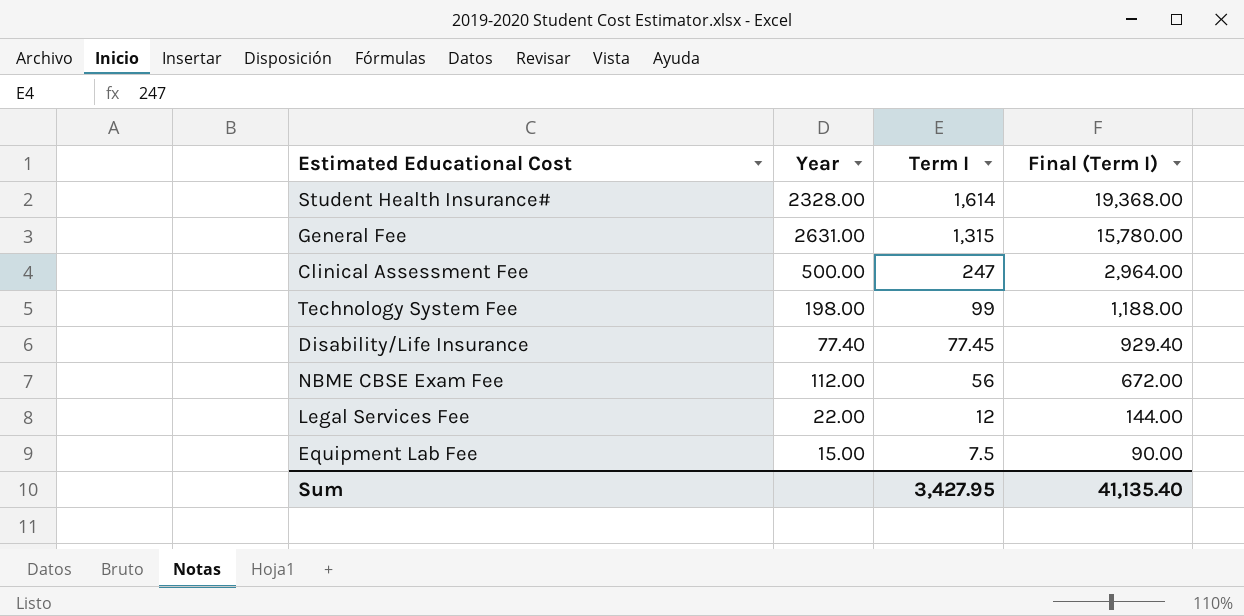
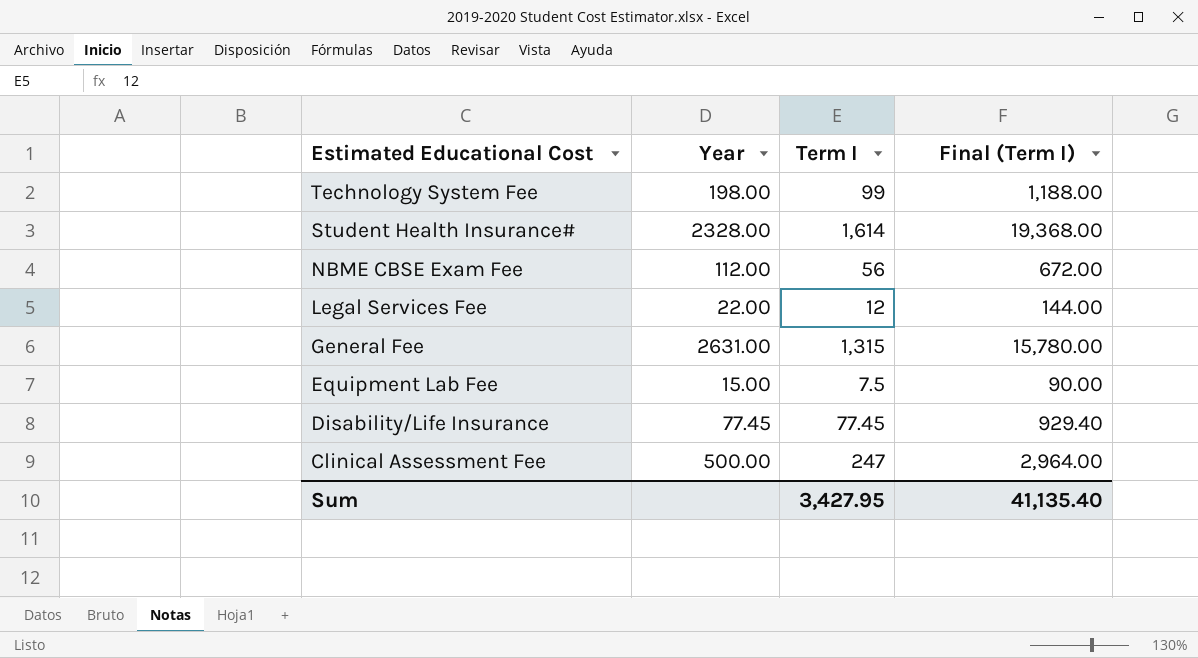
row order: Term I descending -> Estimated Educational Cost descending
Disability/Life Insurance | Year: 77.40 -> 77.45

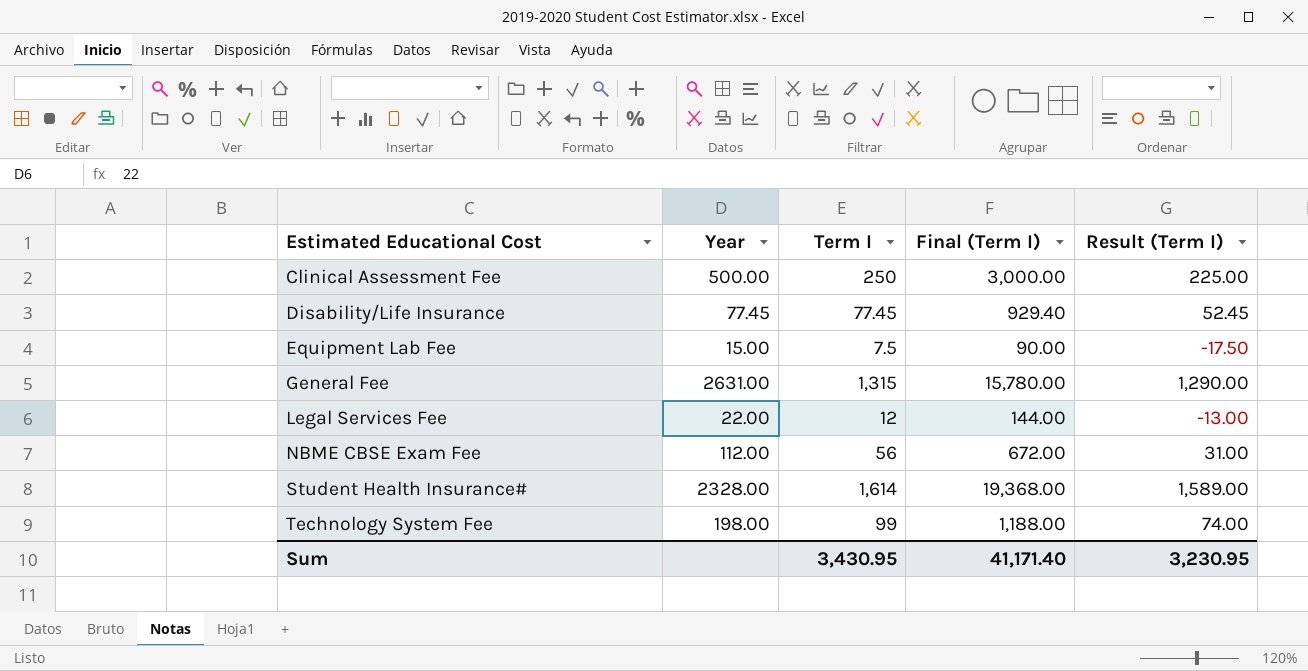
row order: Estimated Educational Cost descending -> Estimated Educational Cost ascending
column Result (Term I) | formula: none -> [Term I] - 25
Clinical Assessment Fee | Term I: 247 -> 250
Clinical Assessment Fee | Final (Term I): 2,964.00 -> 3,000.00
Sum | Term I: 3,427.95 -> 3,430.95
Sum | Final (Term I): 41,135.40 -> 41,171.40

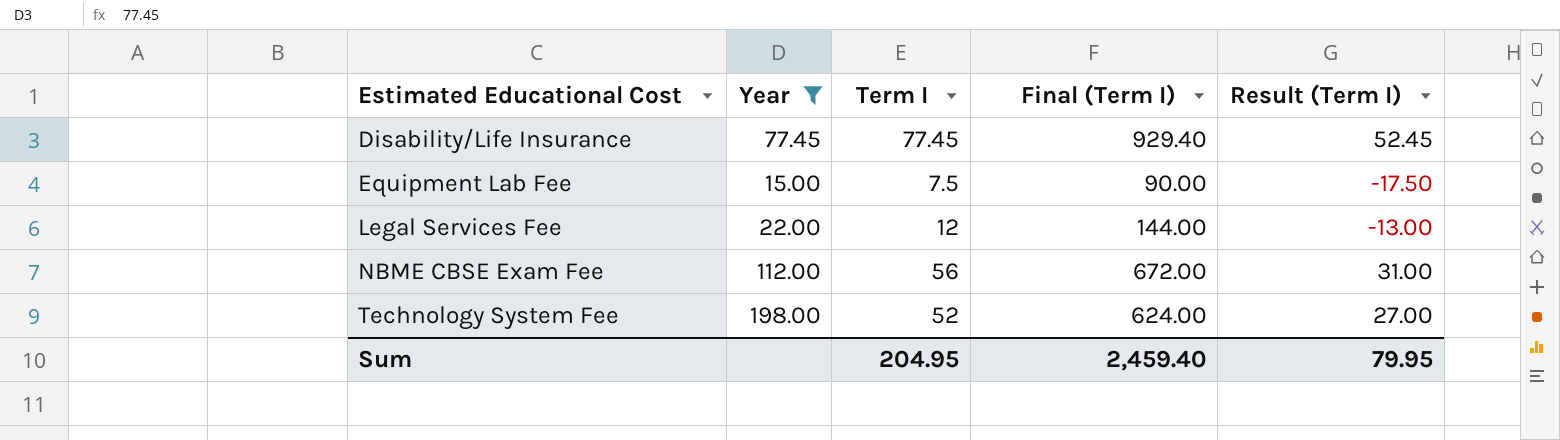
filter: none -> Year <= 198.00
Technology System Fee | Term I: 99 -> 52
Technology System Fee | Final (Term I): 1,188.00 -> 624.00
Technology System Fee | Result (Term I): 74.00 -> 27.00
Sum | Term I: 3,430.95 -> 204.95
Sum | Final (Term I): 41,171.40 -> 2,459.40
Sum | Result (Term I): 3,230.95 -> 79.95

